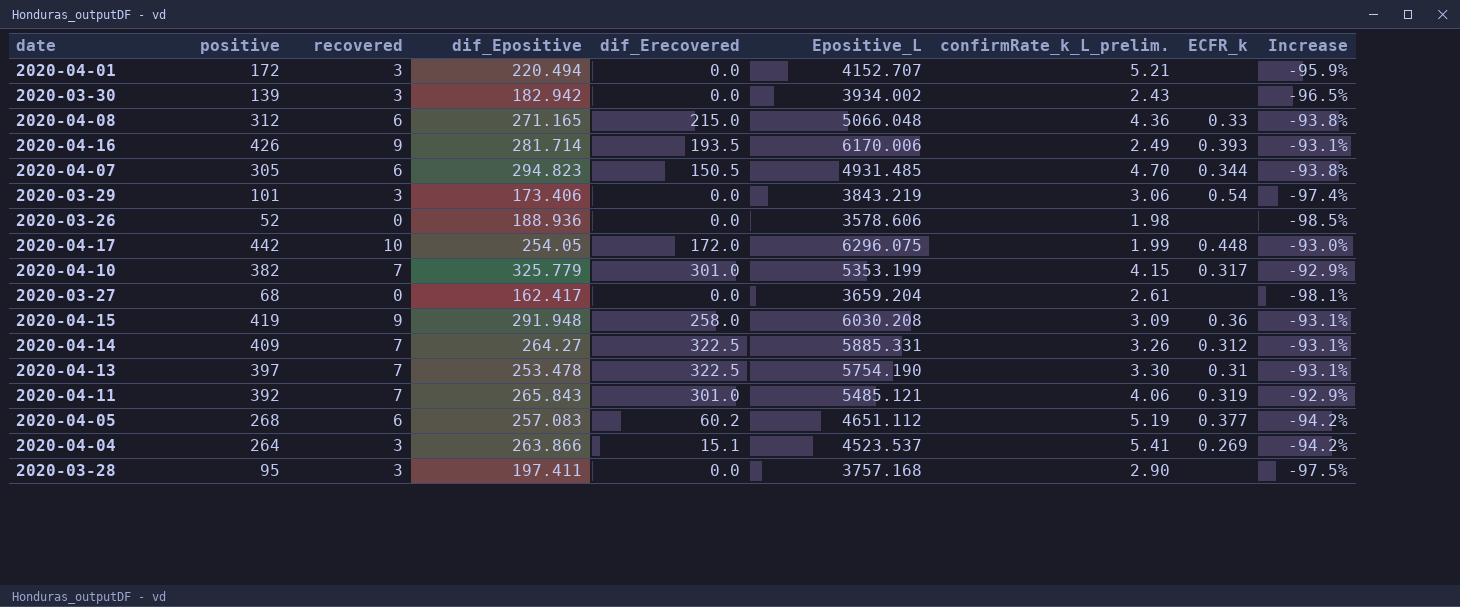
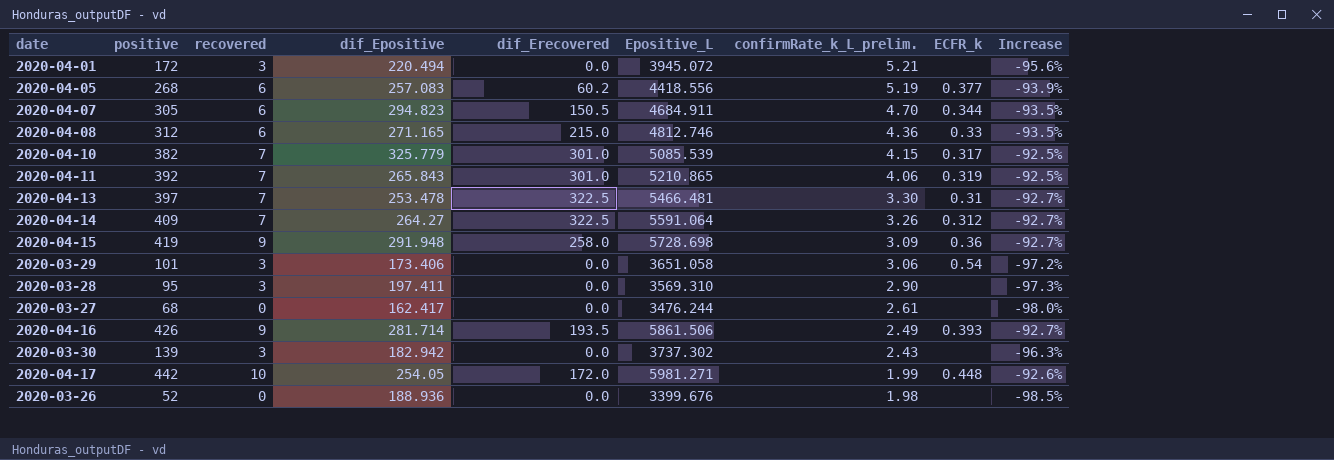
row order: none -> confirmRate_k_L_prelim. descending
row 2020-04-04: 264 | 3 | 263.866 | 15.1 | 4523.537 | 5.41 | 0.269 | -94.2% -> none
2020-04-01 | Epositive_L: 4152.707 -> 3945.072
2020-04-01 | Increase: -95.9% -> -95.6%
2020-04-05 | Epositive_L: 4651.112 -> 4418.556
2020-04-05 | Increase: -94.2% -> -93.9%
2020-04-07 | Epositive_L: 4931.485 -> 4684.911
2020-04-07 | Increase: -93.8% -> -93.5%
2020-04-08 | Epositive_L: 5066.048 -> 4812.746
2020-04-08 | Increase: -93.8% -> -93.5%
2020-04-10 | Epositive_L: 5353.199 -> 5085.539
2020-04-10 | Increase: -92.9% -> -92.5%
2020-04-11 | Epositive_L: 5485.121 -> 5210.865
2020-04-11 | Increase: -92.9% -> -92.5%
2020-04-13 | Epositive_L: 5754.190 -> 5466.481
2020-04-13 | Increase: -93.1% -> -92.7%
2020-04-14 | Epositive_L: 5885.331 -> 5591.064
2020-04-14 | Increase: -93.1% -> -92.7%
2020-04-15 | Epositive_L: 6030.208 -> 5728.698
2020-04-15 | Increase: -93.1% -> -92.7%
2020-03-29 | Epositive_L: 3843.219 -> 3651.058
2020-03-29 | Increase: -97.4% -> -97.2%
2020-03-28 | Epositive_L: 3757.168 -> 3569.310
2020-03-28 | Increase: -97.5% -> -97.3%
2020-03-27 | Epositive_L: 3659.204 -> 3476.244
2020-03-27 | Increase: -98.1% -> -98.0%
2020-04-16 | Epositive_L: 6170.006 -> 5861.506
2020-04-16 | Increase: -93.1% -> -92.7%
2020-03-30 | Epositive_L: 3934.002 -> 3737.302
2020-03-30 | Increase: -96.5% -> -96.3%
2020-04-17 | Epositive_L: 6296.075 -> 5981.271
2020-04-17 | Increase: -93.0% -> -92.6%
2020-03-26 | Epositive_L: 3578.606 -> 3399.676

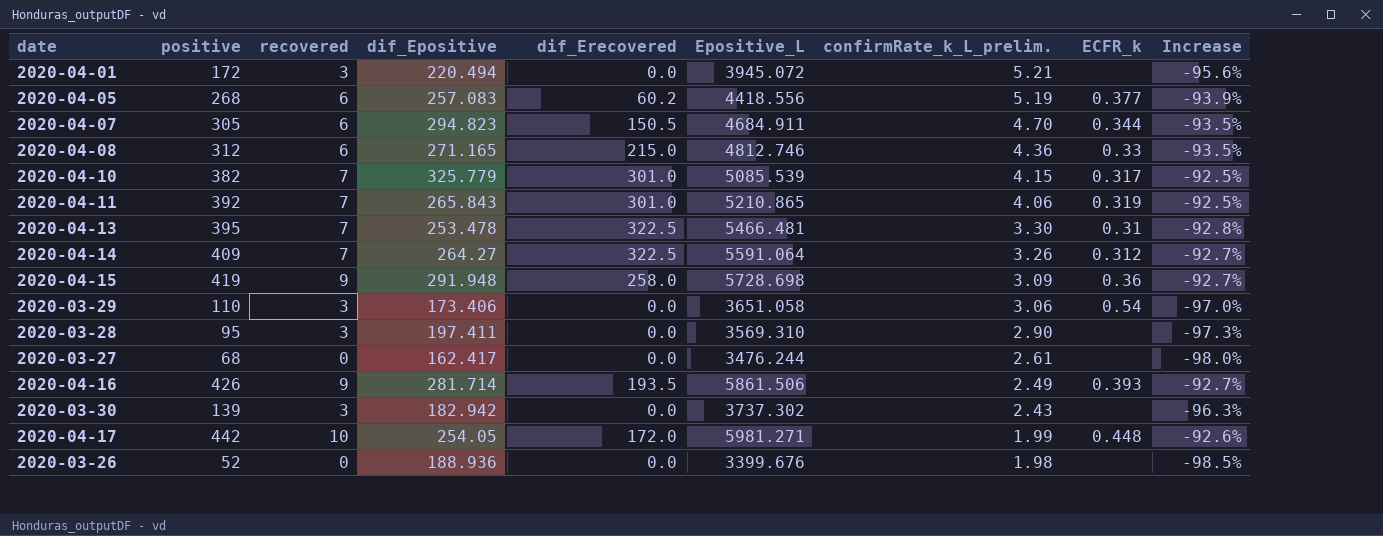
2020-04-13 | positive: 397 -> 395
2020-04-13 | Increase: -92.7% -> -92.8%
2020-03-29 | positive: 101 -> 110
2020-03-29 | Increase: -97.2% -> -97.0%

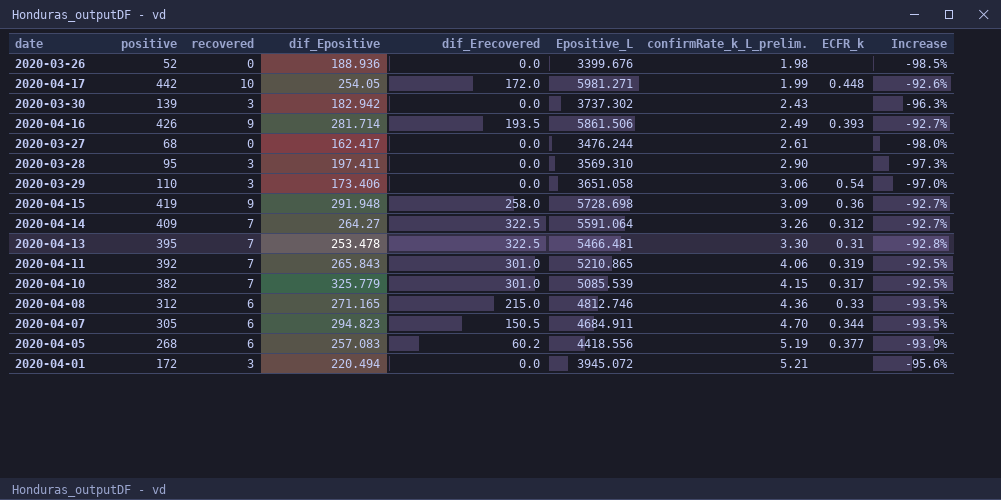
row order: confirmRate_k_L_prelim. descending -> confirmRate_k_L_prelim. ascending

